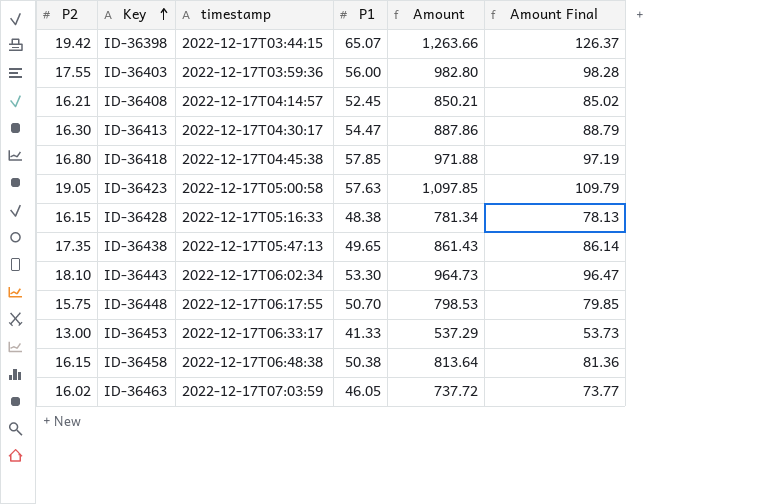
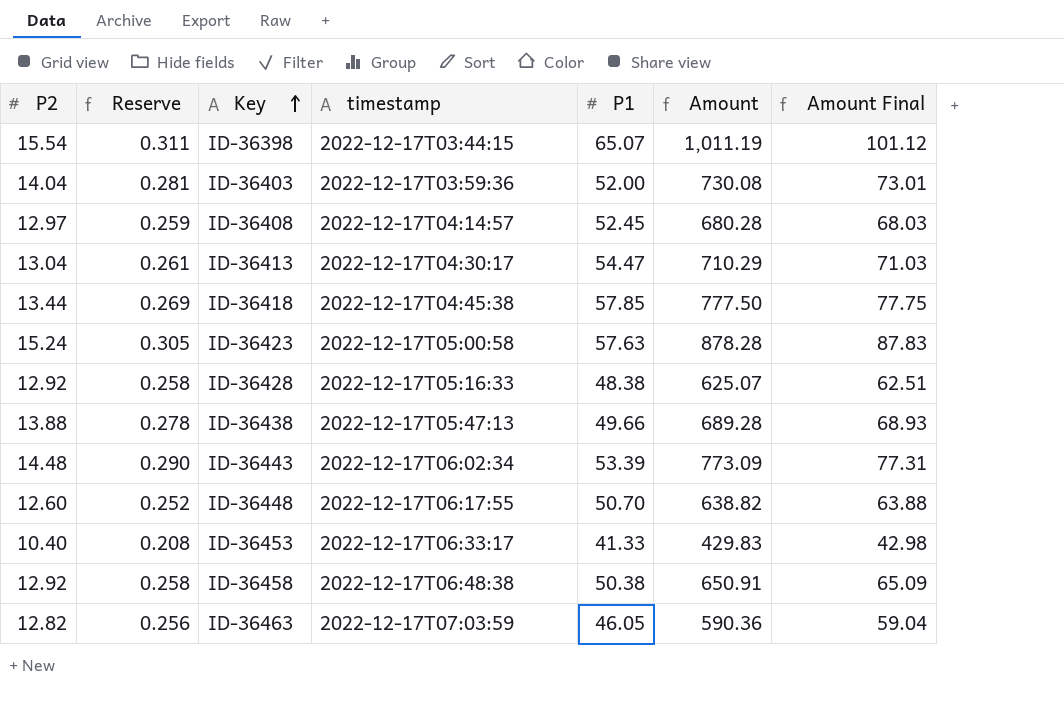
column Reserve | formula: none -> [P2] * 0.02
ID-36398 | P2: 19.42 -> 15.54
ID-36398 | Amount: 1,263.66 -> 1,011.19
ID-36398 | Amount Final: 126.37 -> 101.12
ID-36403 | P2: 17.55 -> 14.04
ID-36403 | P1: 56.00 -> 52.00
ID-36403 | Amount: 982.80 -> 730.08
ID-36403 | Amount Final: 98.28 -> 73.01
ID-36408 | P2: 16.21 -> 12.97
ID-36408 | Amount: 850.21 -> 680.28
ID-36408 | Amount Final: 85.02 -> 68.03
ID-36413 | P2: 16.30 -> 13.04
ID-36413 | Amount: 887.86 -> 710.29
ID-36413 | Amount Final: 88.79 -> 71.03
ID-36418 | P2: 16.80 -> 13.44
ID-36418 | Amount: 971.88 -> 777.50
ID-36418 | Amount Final: 97.19 -> 77.75
ID-36423 | P2: 19.05 -> 15.24
ID-36423 | Amount: 1,097.85 -> 878.28
ID-36423 | Amount Final: 109.79 -> 87.83
ID-36428 | P2: 16.15 -> 12.92
ID-36428 | Amount: 781.34 -> 625.07
ID-36428 | Amount Final: 78.13 -> 62.51
ID-36438 | P2: 17.35 -> 13.88
ID-36438 | P1: 49.65 -> 49.66
ID-36438 | Amount: 861.43 -> 689.28
ID-36438 | Amount Final: 86.14 -> 68.93
ID-36443 | P2: 18.10 -> 14.48
ID-36443 | P1: 53.30 -> 53.39
ID-36443 | Amount: 964.73 -> 773.09
ID-36443 | Amount Final: 96.47 -> 77.31
ID-36448 | P2: 15.75 -> 12.60
ID-36448 | Amount: 798.53 -> 638.82
ID-36448 | Amount Final: 79.85 -> 63.88
ID-36453 | P2: 13.00 -> 10.40
ID-36453 | Amount: 537.29 -> 429.83
ID-36453 | Amount Final: 53.73 -> 42.98
ID-36458 | P2: 16.15 -> 12.92
ID-36458 | Amount: 813.64 -> 650.91
ID-36458 | Amount Final: 81.36 -> 65.09
ID-36463 | P2: 16.02 -> 12.82
ID-36463 | Amount: 737.72 -> 590.36
ID-36463 | Amount Final: 73.77 -> 59.04

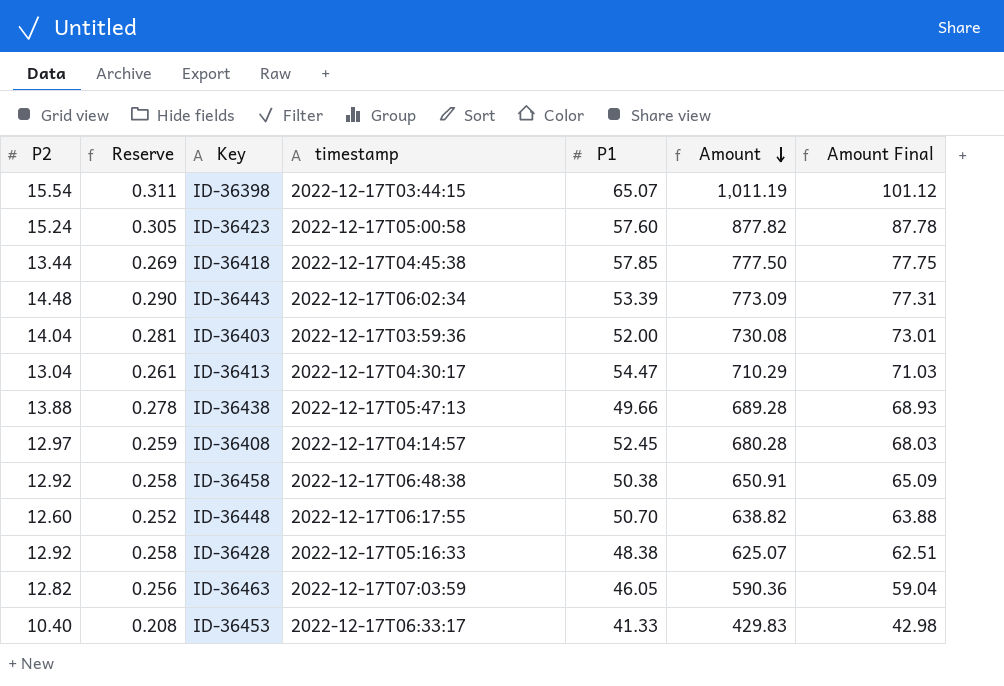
row order: Key ascending -> Amount descending
ID-36423 | P1: 57.63 -> 57.60
ID-36423 | Amount: 878.28 -> 877.82
ID-36423 | Amount Final: 87.83 -> 87.78

